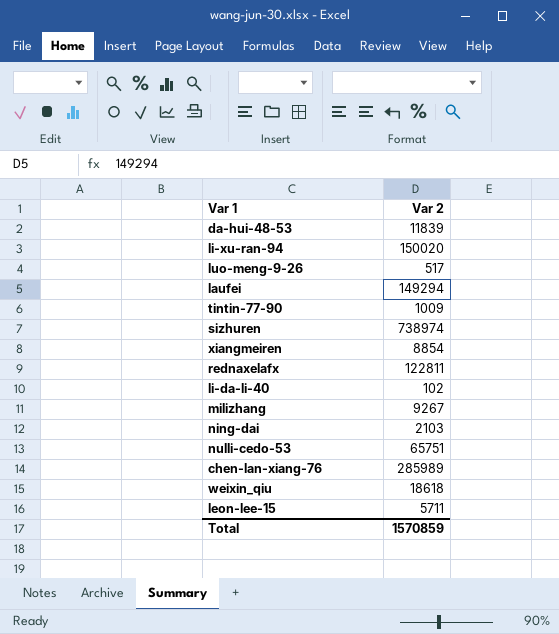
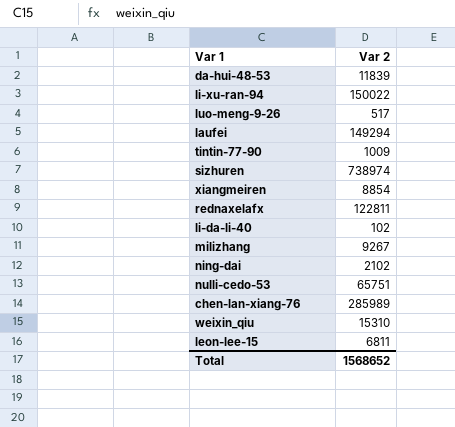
li-xu-ran-94 | Var 2: 150020 -> 150022
ning-dai | Var 2: 2103 -> 2102
weixin_qiu | Var 2: 18618 -> 15310
leon-lee-15 | Var 2: 5711 -> 6811
Total | Var 2: 1570859 -> 1568652

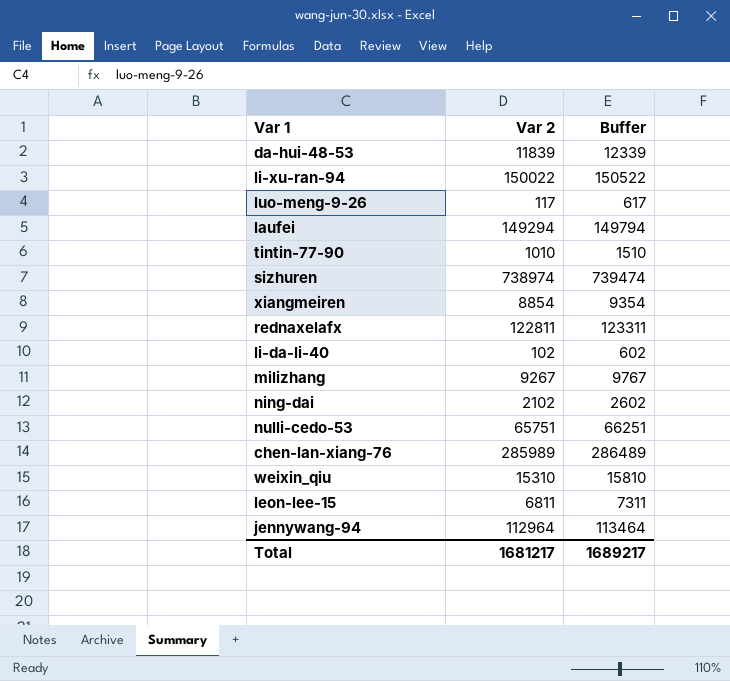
column Buffer | formula: none -> [Var 2] + 500
luo-meng-9-26 | Var 2: 517 -> 117
tintin-77-90 | Var 2: 1009 -> 1010
row jennywang-94: none -> 112964 | 113464
Total | Var 2: 1568652 -> 1681217

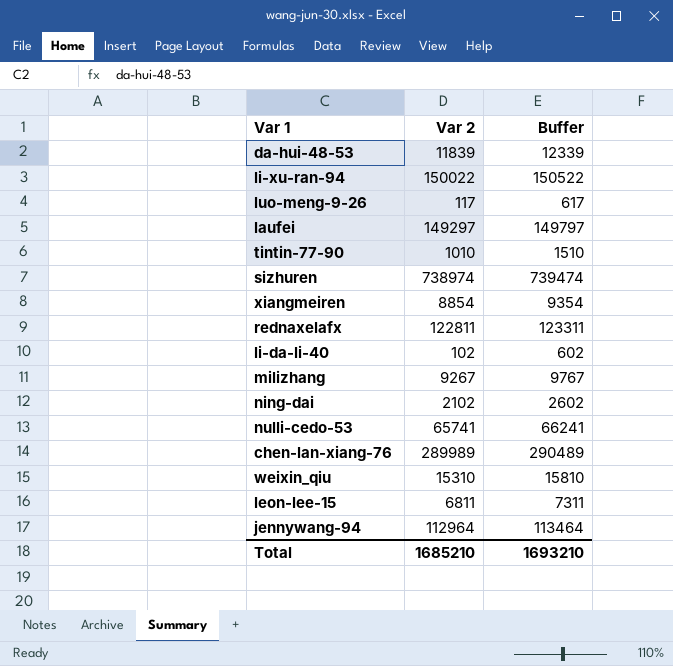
laufei | Var 2: 149294 -> 149297
laufei | Buffer: 149794 -> 149797
nulli-cedo-53 | Var 2: 65751 -> 65741
nulli-cedo-53 | Buffer: 66251 -> 66241
chen-lan-xiang-76 | Var 2: 285989 -> 289989
chen-lan-xiang-76 | Buffer: 286489 -> 290489
Total | Var 2: 1681217 -> 1685210
Total | Buffer: 1689217 -> 1693210

